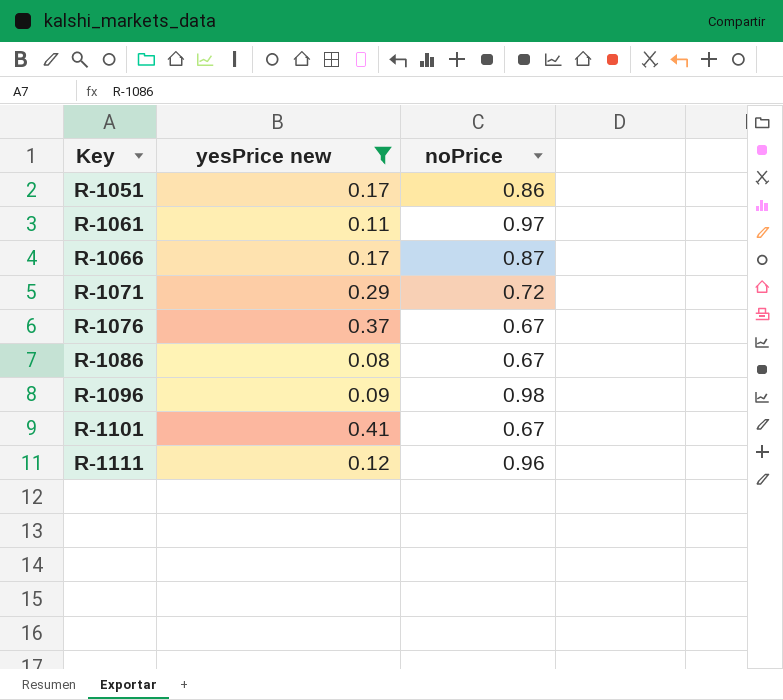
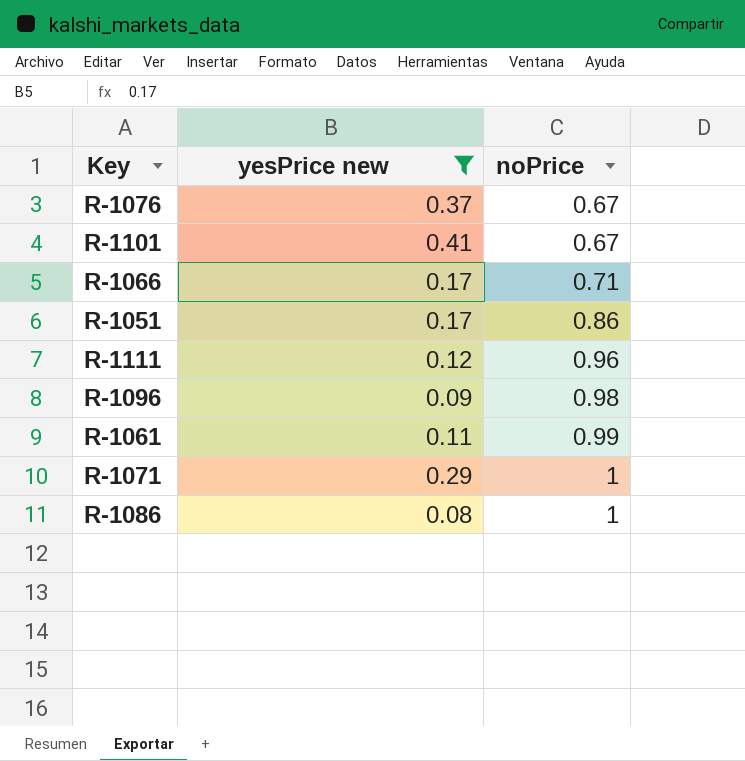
row order: Key ascending -> noPrice ascending
R-1066 | noPrice: 0.87 -> 0.71
R-1061 | noPrice: 0.97 -> 0.99
R-1071 | noPrice: 0.72 -> 1
R-1086 | noPrice: 0.67 -> 1

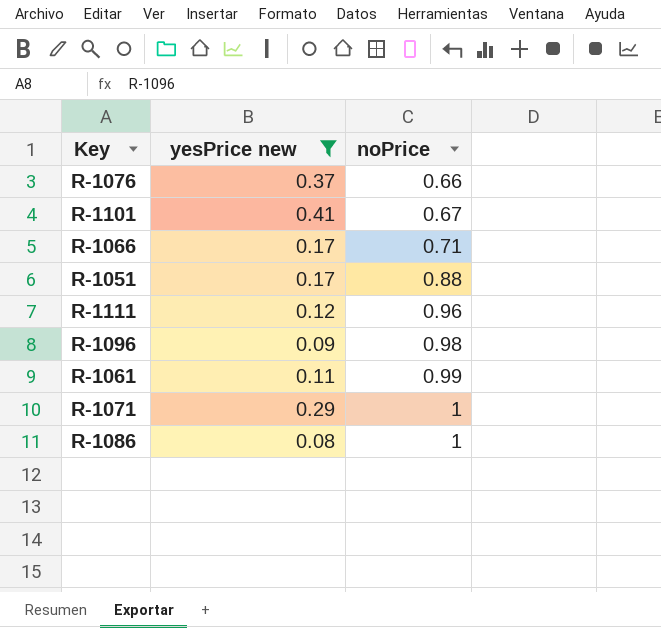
R-1076 | noPrice: 0.67 -> 0.66
R-1051 | noPrice: 0.86 -> 0.88

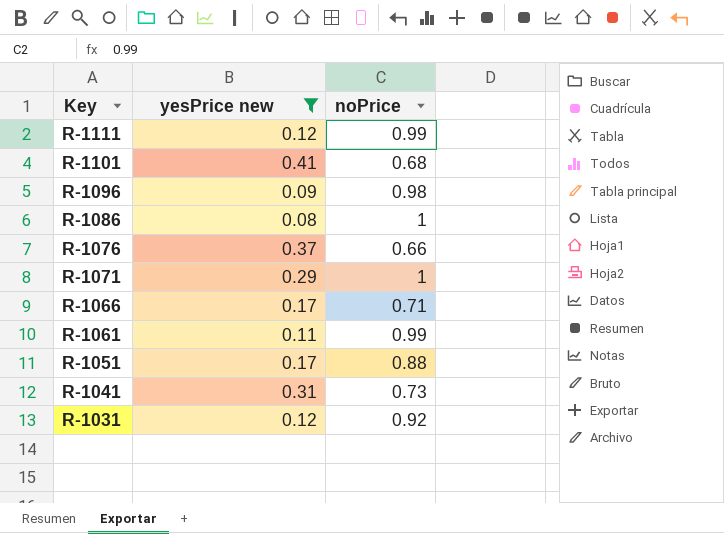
row order: noPrice ascending -> Key descending
R-1111 | noPrice: 0.96 -> 0.99
R-1101 | noPrice: 0.67 -> 0.68
row R-1041: none -> 0.31 | 0.73
row R-1031: none -> 0.12 | 0.92

